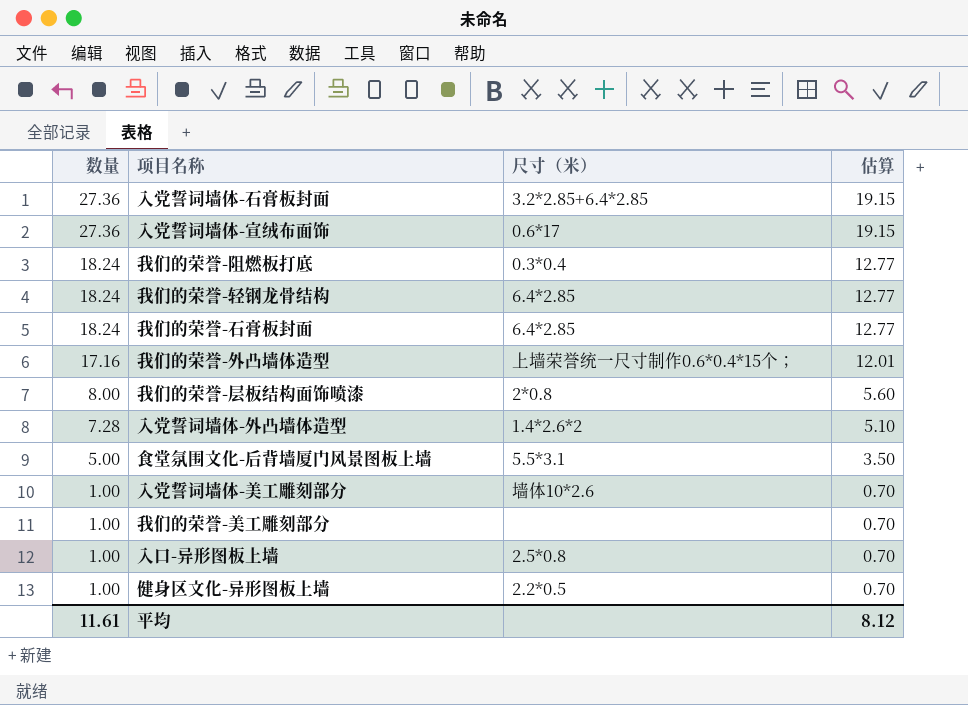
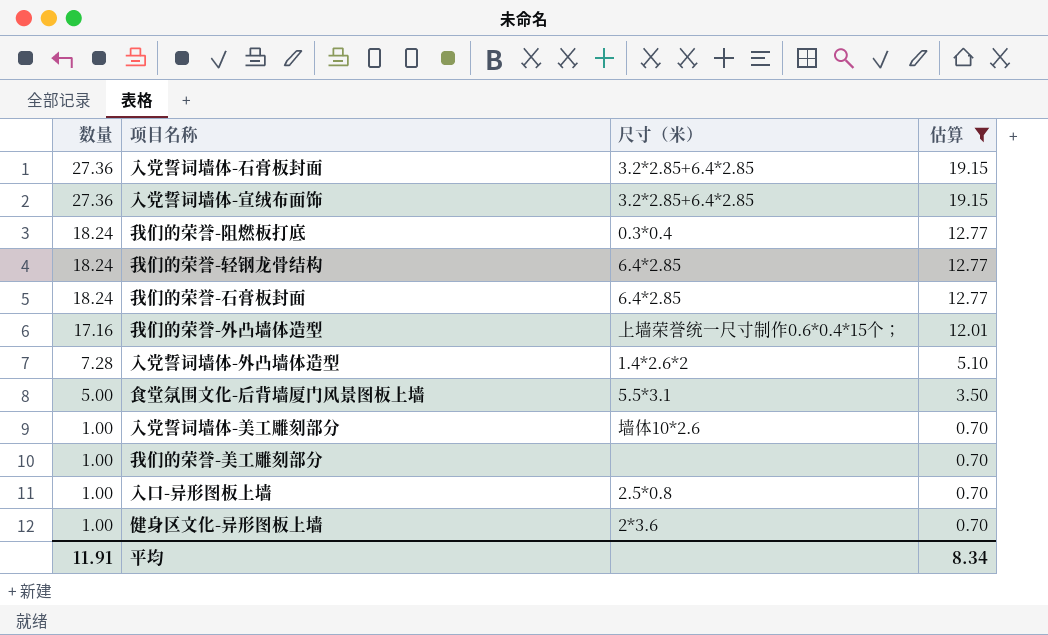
filter: none -> 估算 != 5.60
入党誓词墙体-宣绒布面饰 | 尺寸（米）: 0.6*17 -> 3.2*2.85+6.4*2.85
健身区文化-异形图板上墙 | 尺寸（米）: 2.2*0.5 -> 2*3.6
平均 | 数量: 11.61 -> 11.91
平均 | 估算: 8.12 -> 8.34

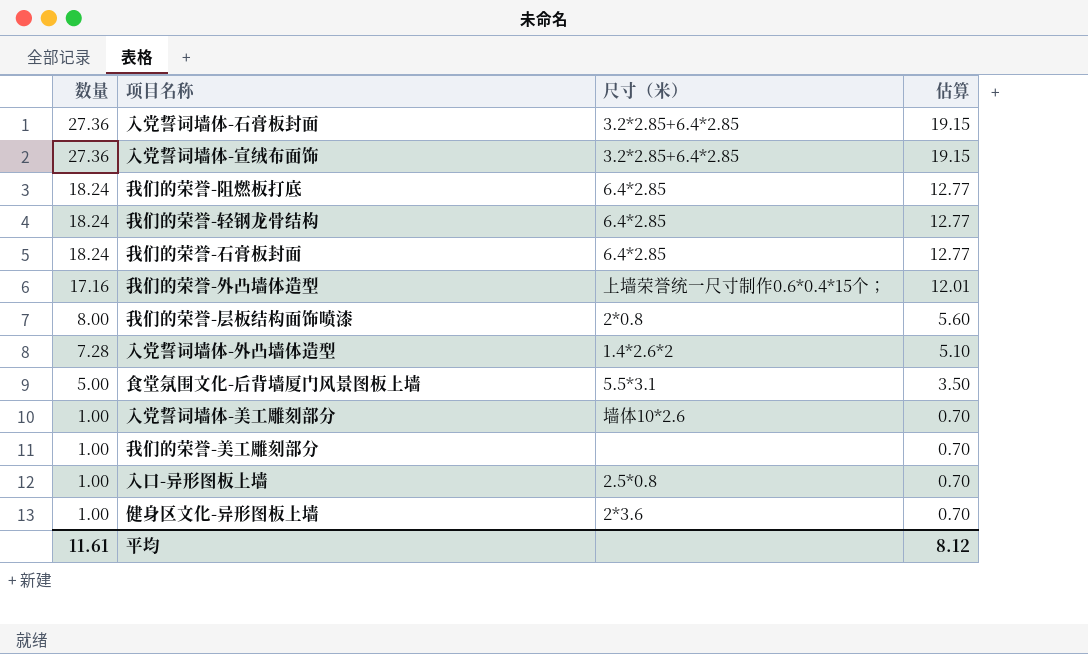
filter: 估算 != 5.60 -> none
我们的荣誉-阻燃板打底 | 尺寸（米）: 0.3*0.4 -> 6.4*2.85
平均 | 数量: 11.91 -> 11.61
平均 | 估算: 8.34 -> 8.12

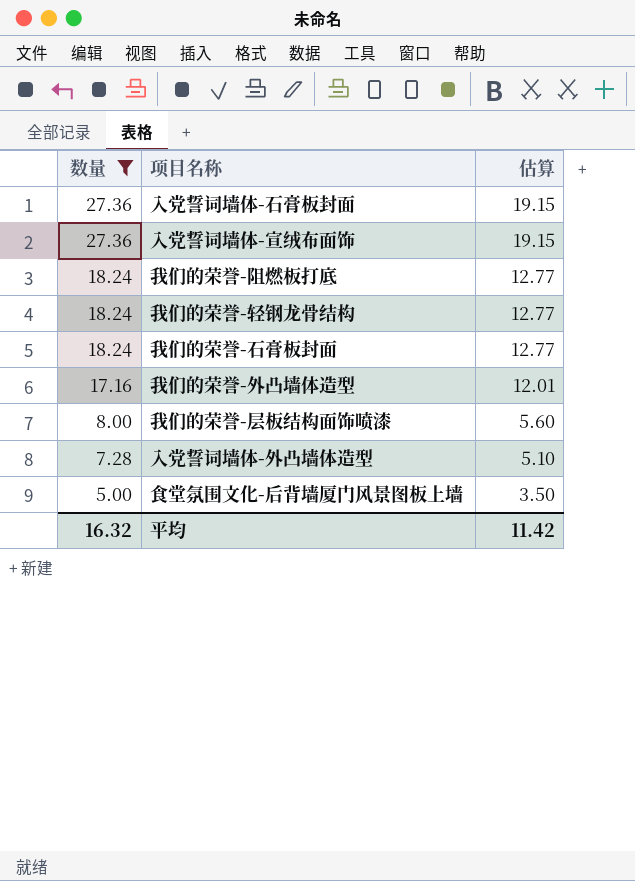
filter: none -> 数量 != 1.00
column 尺寸（米） | position: 3 -> none
平均 | 数量: 11.61 -> 16.32
平均 | 估算: 8.12 -> 11.42

